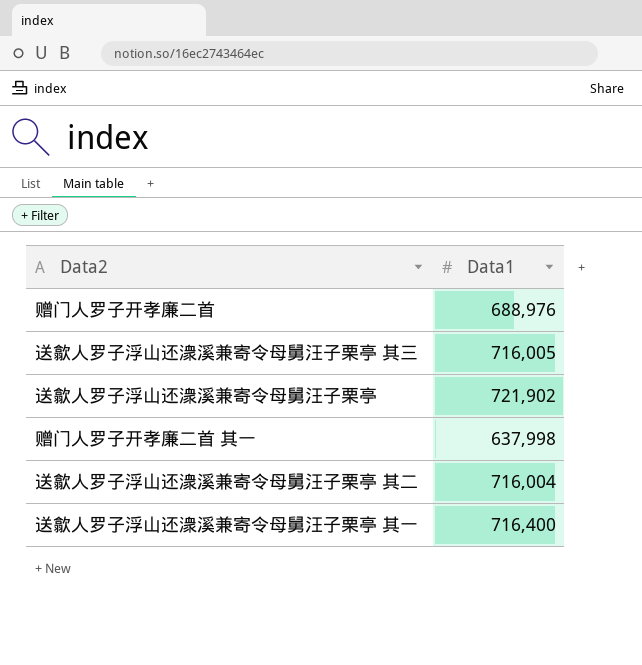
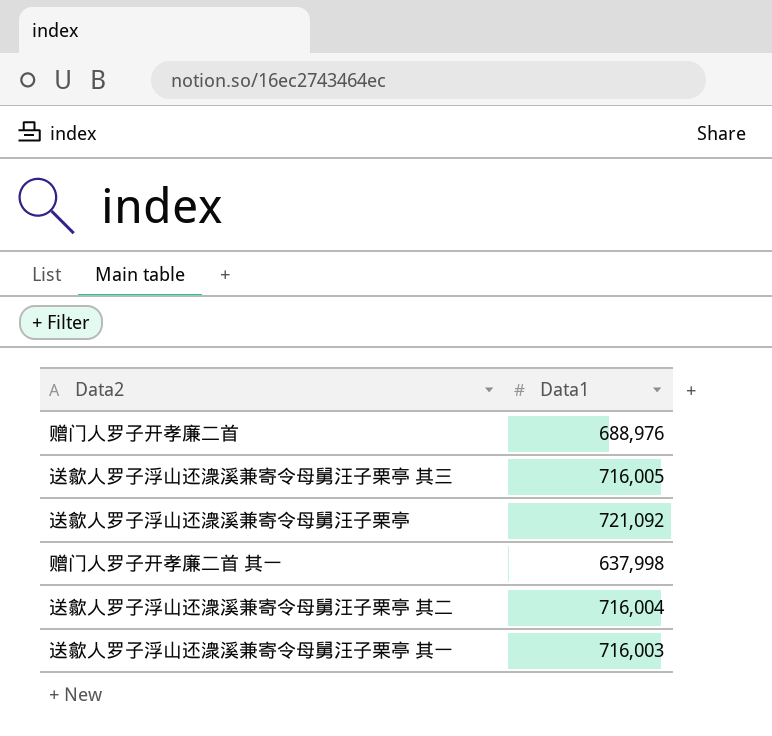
送歙人罗子浮山还潨溪兼寄令母舅汪子栗亭 | Data1: 721,902 -> 721,092
送歙人罗子浮山还潨溪兼寄令母舅汪子栗亭 其一 | Data1: 716,400 -> 716,003

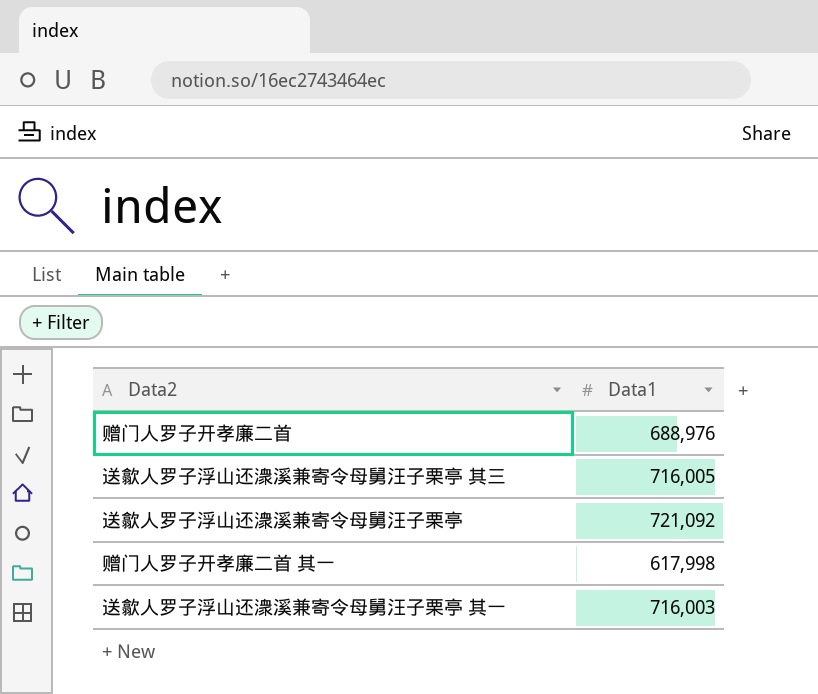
row 送歙人罗子浮山还潨溪兼寄令母舅汪子栗亭 其二: 716,004 -> none
赠门人罗子开孝廉二首 其一 | Data1: 637,998 -> 617,998

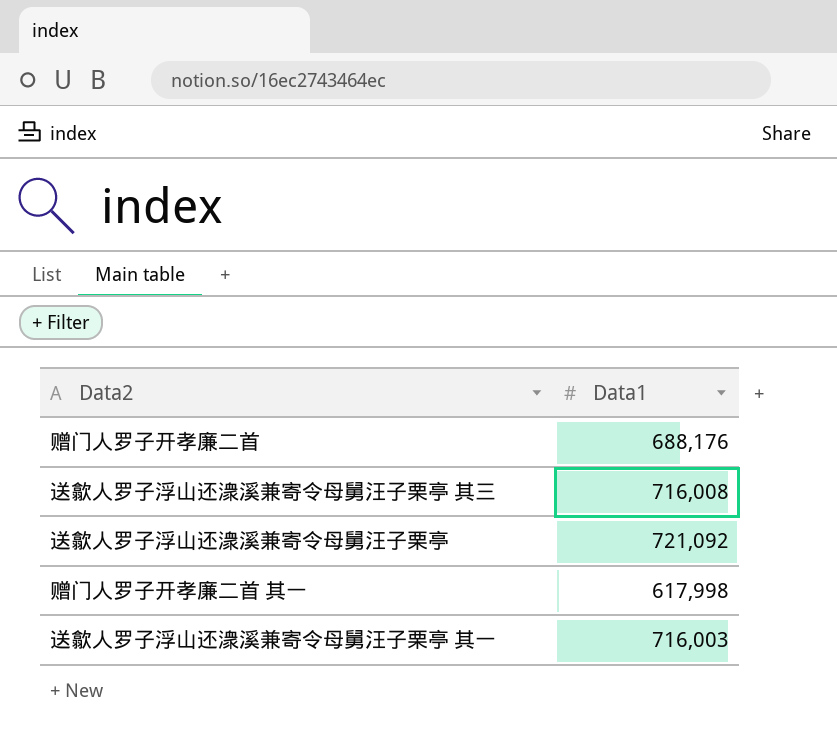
赠门人罗子开孝廉二首 | Data1: 688,976 -> 688,176
送歙人罗子浮山还潨溪兼寄令母舅汪子栗亭 其三 | Data1: 716,005 -> 716,008

